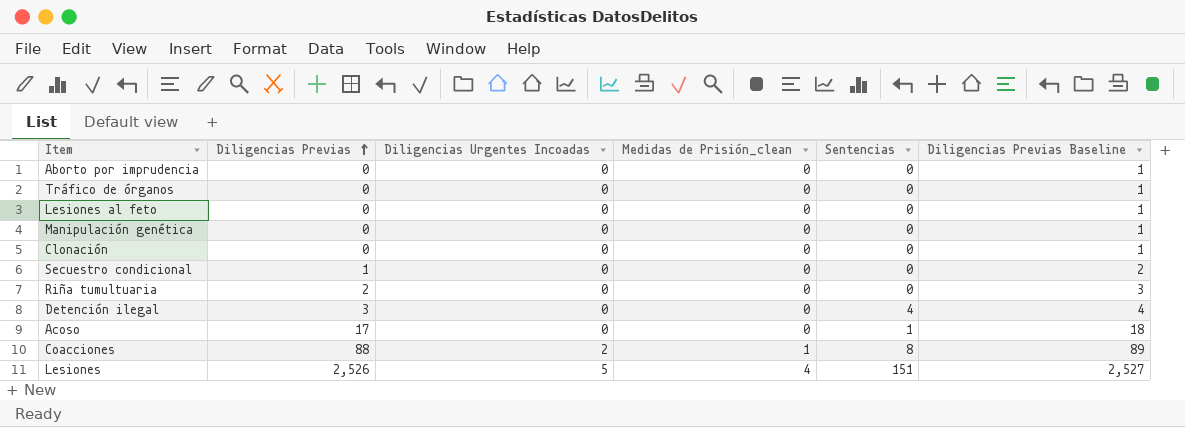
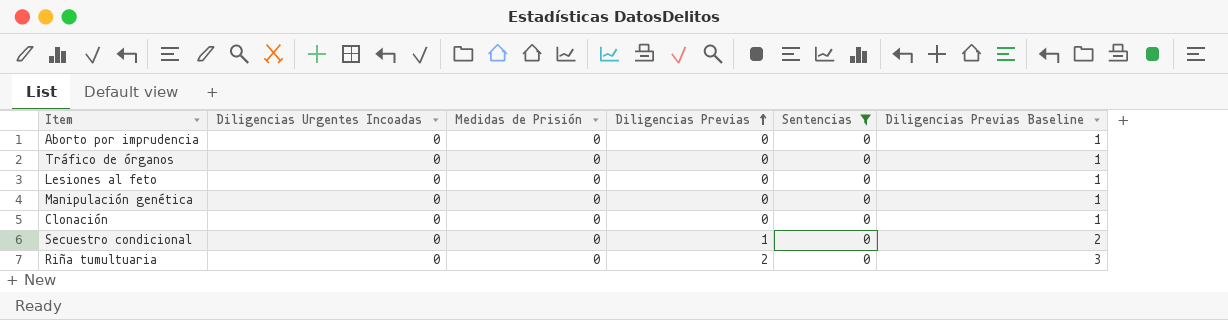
filter: none -> Sentencias = 0
column name: Medidas de Prisión_clean -> Medidas de Prisión
column Diligencias Previas | position: 2 -> 4

